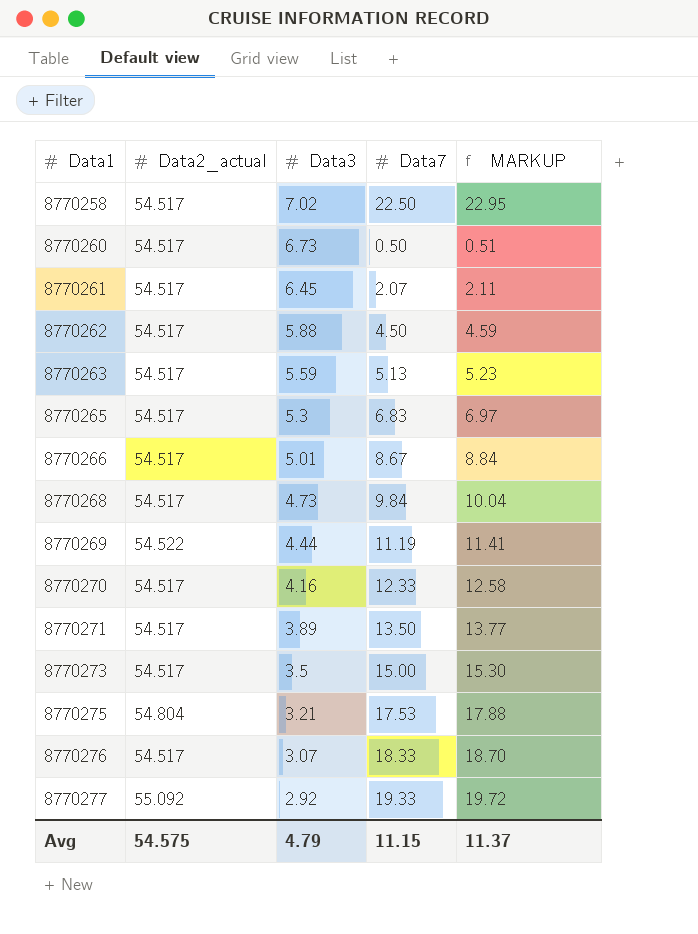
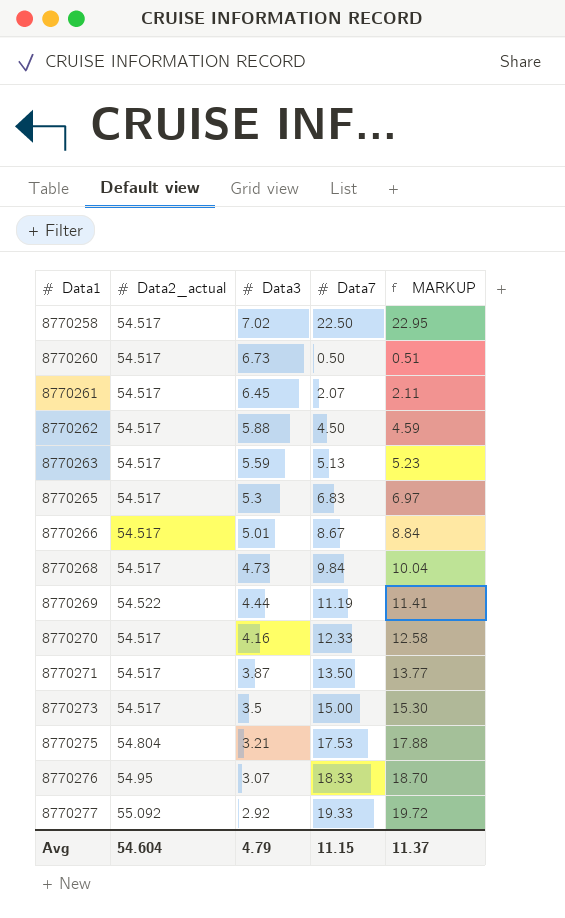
8770271 | Data3: 3.89 -> 3.87
8770276 | Data2_actual: 54.517 -> 54.95
Avg | Data2_actual: 54.575 -> 54.604

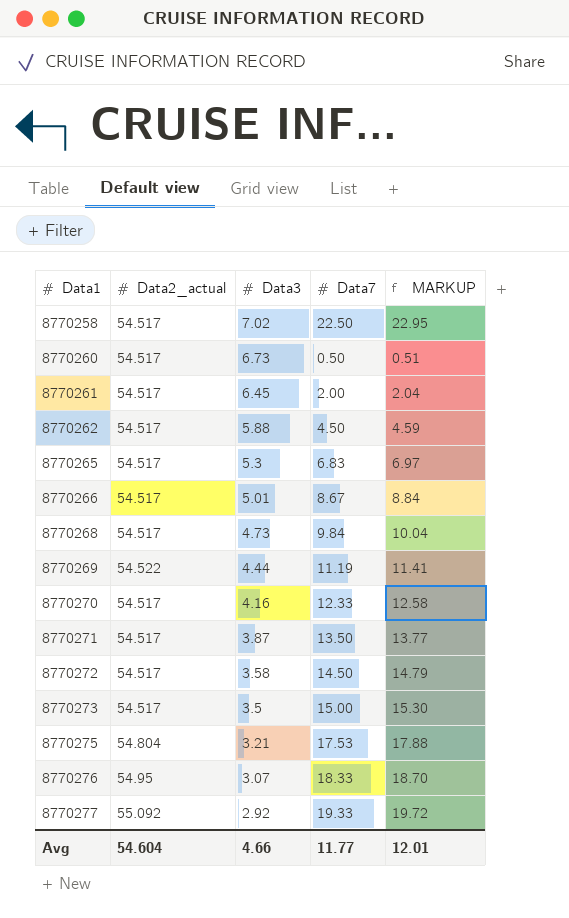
row 8770263: 54.517 | 5.59 | 5.13 | 5.23 -> none
8770261 | Data7: 2.07 -> 2.00
8770261 | MARKUP: 2.11 -> 2.04
row 8770272: none -> 54.517 | 3.58 | 14.50 | 14.79
Avg | Data3: 4.79 -> 4.66
Avg | Data7: 11.15 -> 11.77
Avg | MARKUP: 11.37 -> 12.01

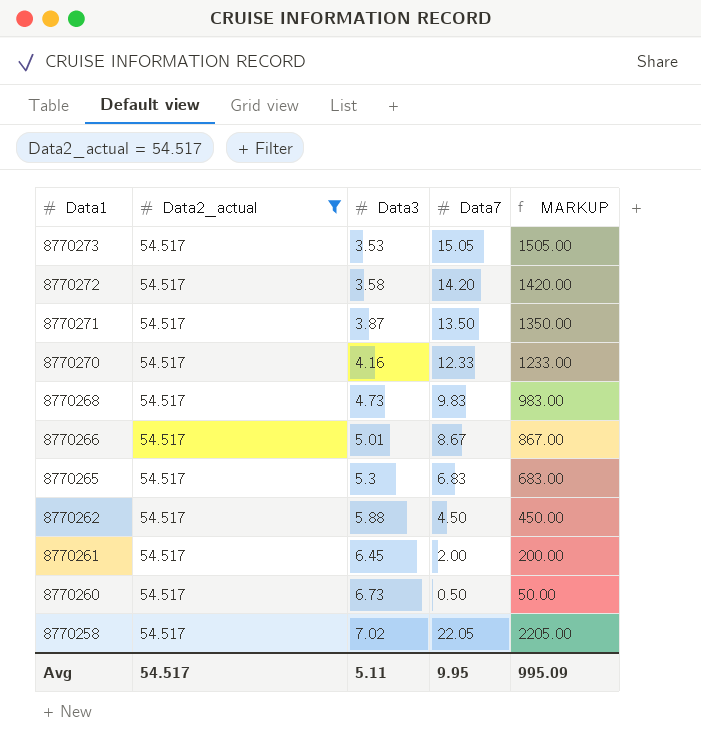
filter: none -> Data2_actual = 54.517
row order: Data1 ascending -> Data1 descending
column MARKUP | formula: [Data7] * 1.02 -> [Data7] * 100
8770273 | Data3: 3.5 -> 3.53
8770273 | Data7: 15.00 -> 15.05
8770272 | Data7: 14.50 -> 14.20
8770268 | Data7: 9.84 -> 9.83
8770258 | Data7: 22.50 -> 22.05
Avg | Data2_actual: 54.604 -> 54.517
Avg | Data3: 4.66 -> 5.11
Avg | Data7: 11.77 -> 9.95
Avg | MARKUP: 12.01 -> 995.09

